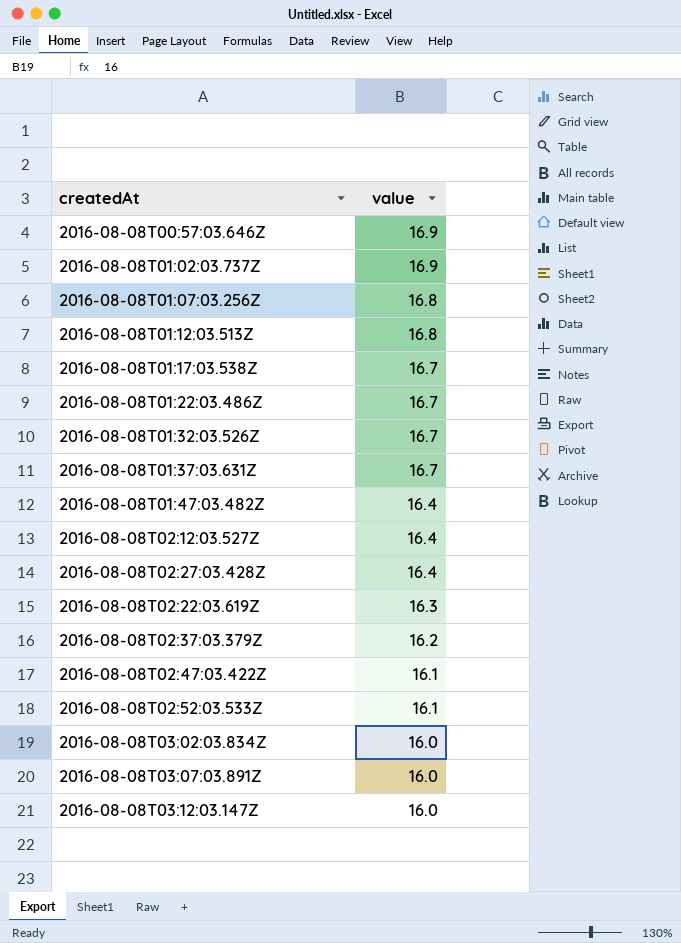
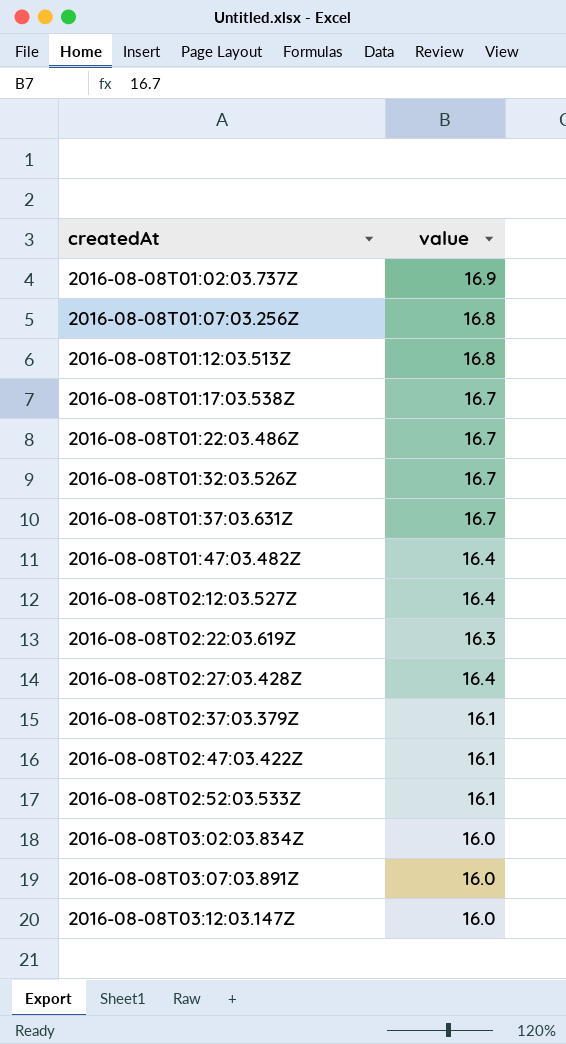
row order: value descending -> createdAt ascending
row 2016-08-08T00:57:03.646Z: 16.9 -> none
2016-08-08T02:37:03.379Z | value: 16.2 -> 16.1

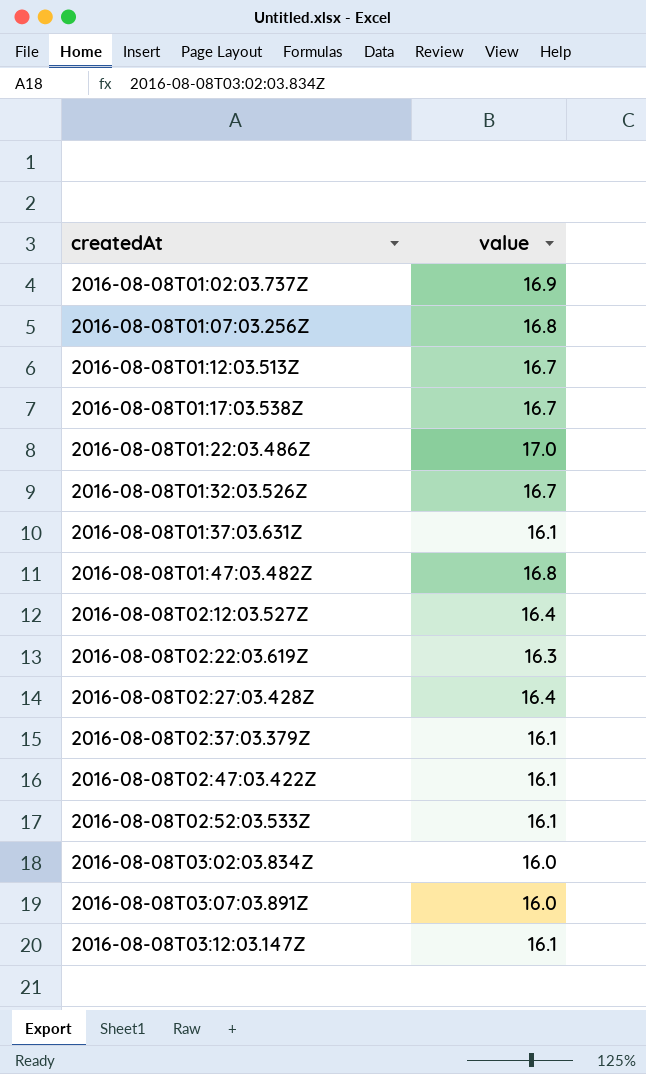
2016-08-08T01:12:03.513Z | value: 16.8 -> 16.7
2016-08-08T01:22:03.486Z | value: 16.7 -> 17.0
2016-08-08T01:37:03.631Z | value: 16.7 -> 16.1
2016-08-08T01:47:03.482Z | value: 16.4 -> 16.8
2016-08-08T03:12:03.147Z | value: 16.0 -> 16.1

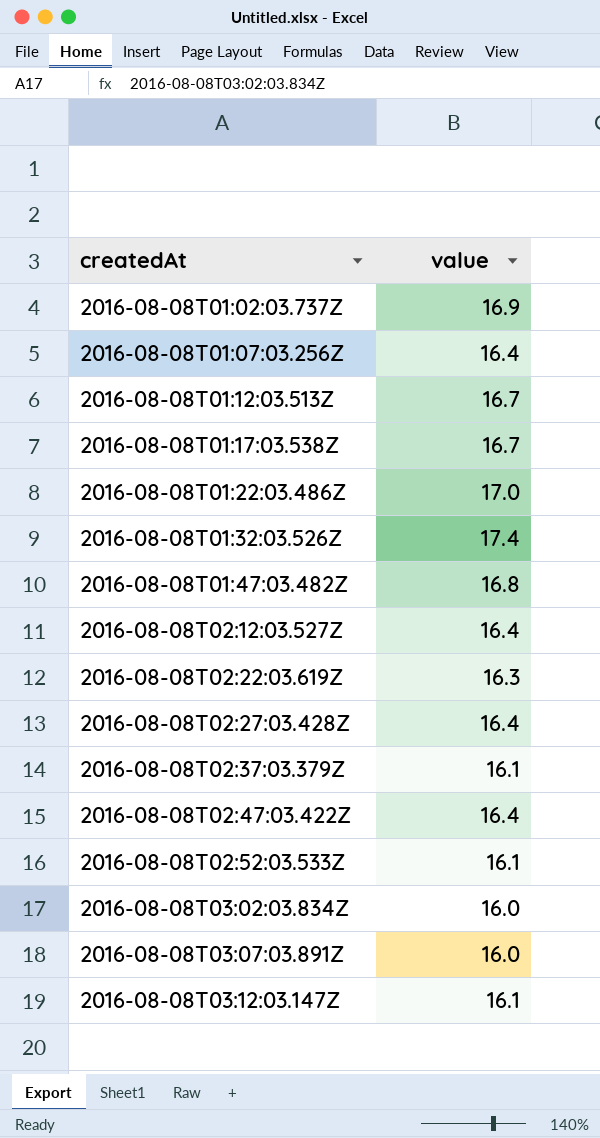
row 2016-08-08T01:37:03.631Z: 16.1 -> none
2016-08-08T01:07:03.256Z | value: 16.8 -> 16.4
2016-08-08T01:32:03.526Z | value: 16.7 -> 17.4
2016-08-08T02:47:03.422Z | value: 16.1 -> 16.4

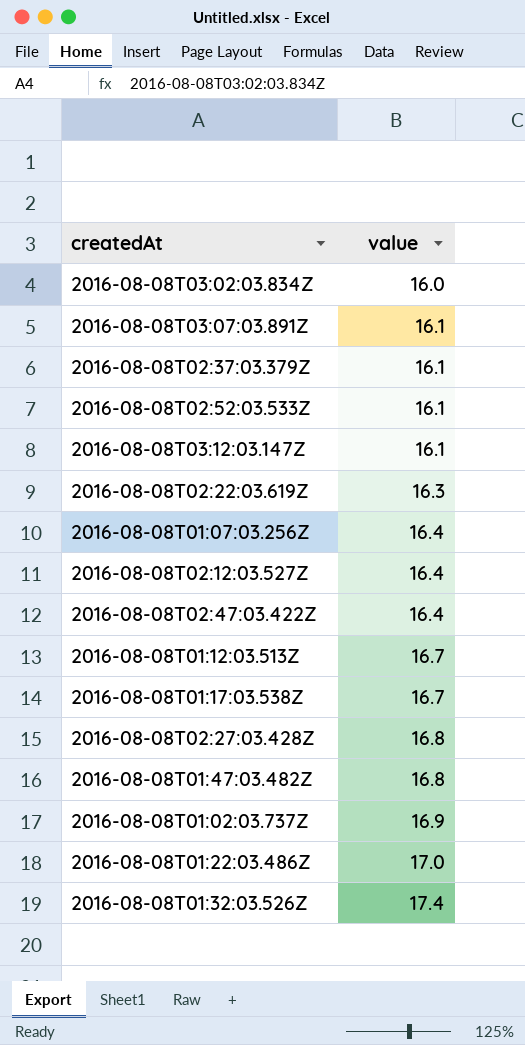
row order: createdAt ascending -> value ascending
2016-08-08T03:07:03.891Z | value: 16.0 -> 16.1
2016-08-08T02:27:03.428Z | value: 16.4 -> 16.8

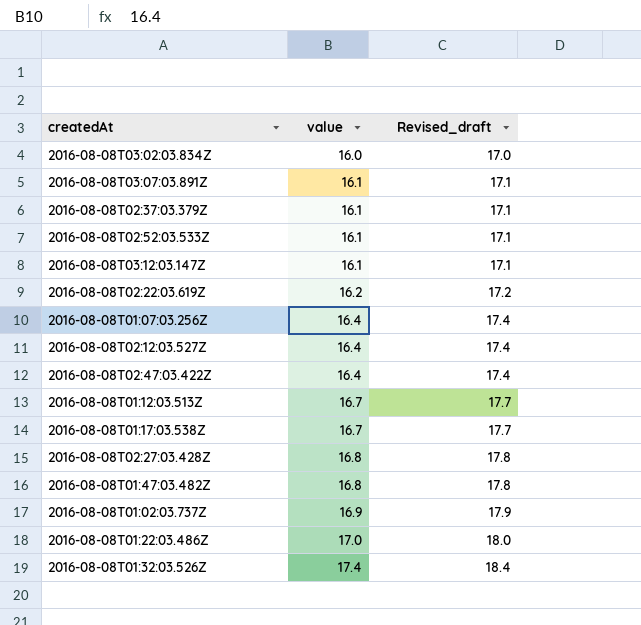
column Revised_draft | formula: none -> [value] + 1
2016-08-08T02:22:03.619Z | value: 16.3 -> 16.2

